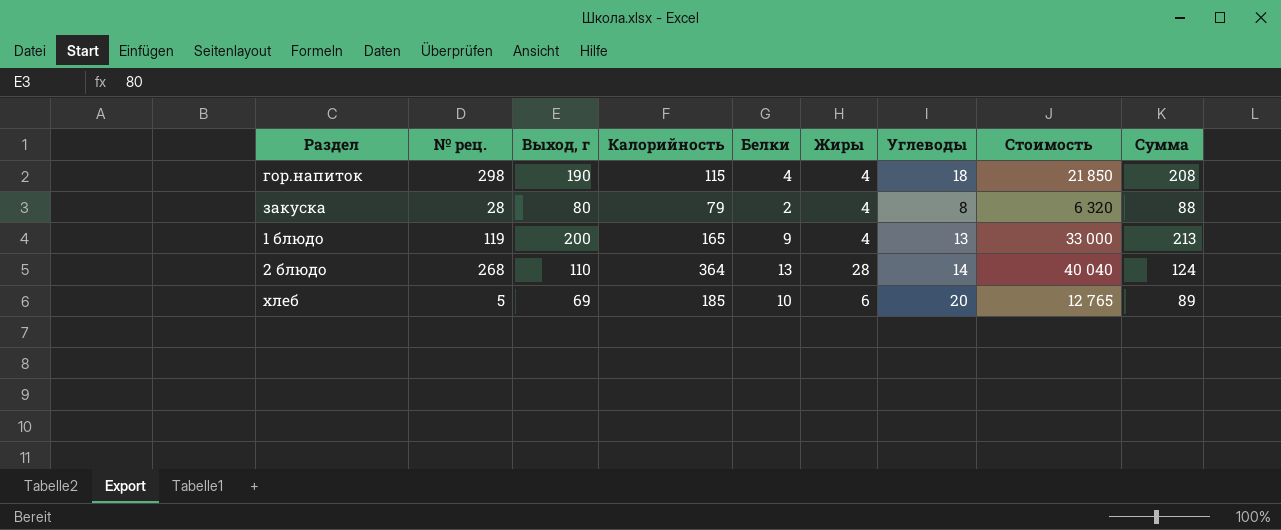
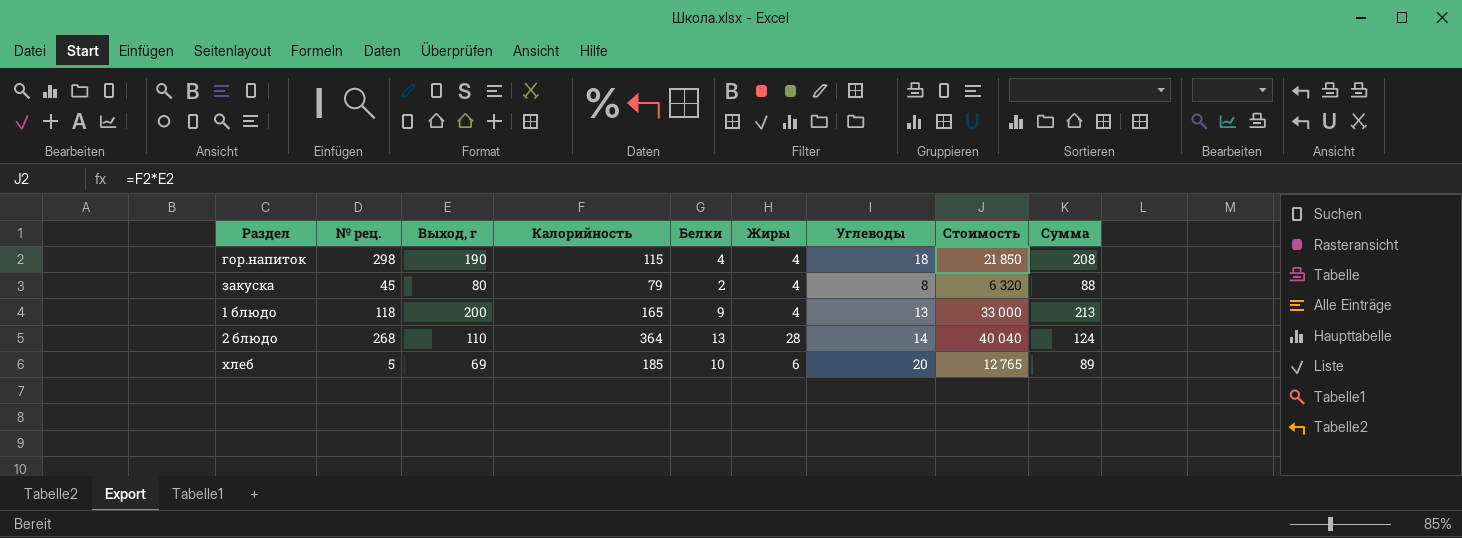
закуска | № рец.: 28 -> 45
1 блюдо | № рец.: 119 -> 118

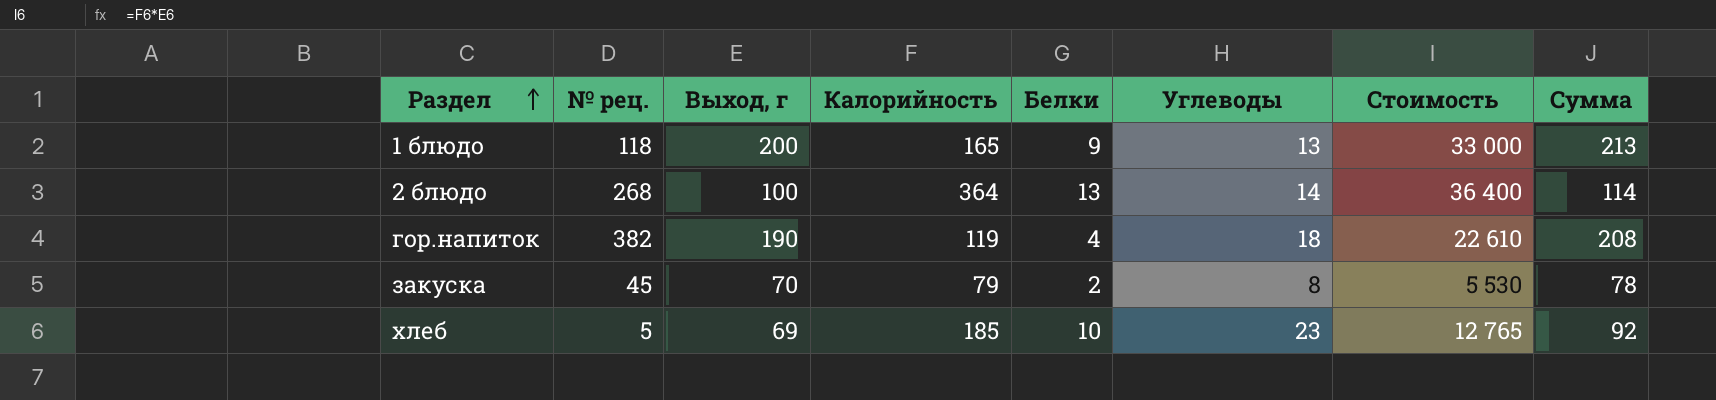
row order: none -> Раздел ascending
column Жиры | position: 6 -> none
2 блюдо | Выход, г: 110 -> 100
2 блюдо | Стоимость: 40 040 -> 36 400
2 блюдо | Сумма: 124 -> 114
гор.напиток | № рец.: 298 -> 382
гор.напиток | Калорийность: 115 -> 119
гор.напиток | Стоимость: 21 850 -> 22 610
закуска | Выход, г: 80 -> 70
закуска | Стоимость: 6 320 -> 5 530
закуска | Сумма: 88 -> 78
хлеб | Углеводы: 20 -> 23
хлеб | Сумма: 89 -> 92

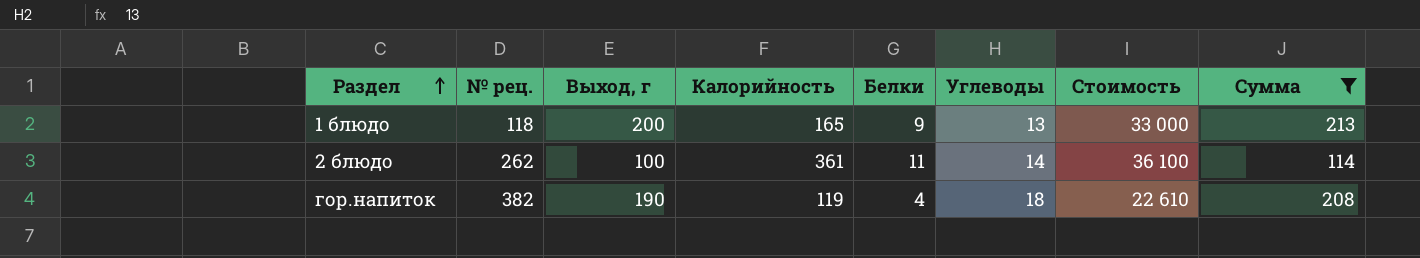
filter: none -> Сумма >= 114
2 блюдо | № рец.: 268 -> 262
2 блюдо | Калорийность: 364 -> 361
2 блюдо | Белки: 13 -> 11
2 блюдо | Стоимость: 36 400 -> 36 100

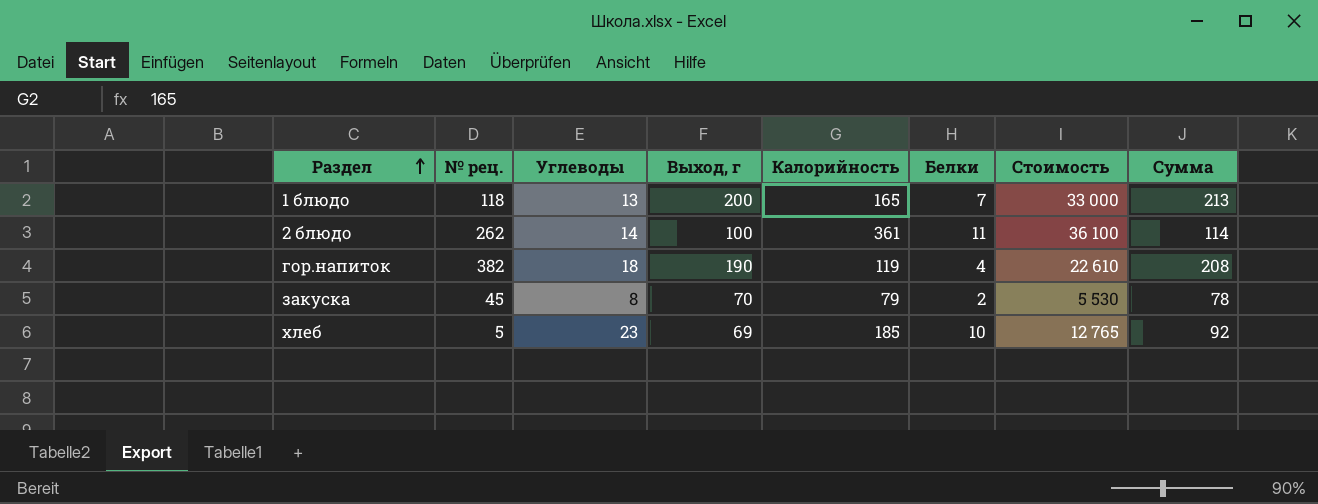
filter: Сумма >= 114 -> none
column Углеводы | position: 6 -> 3
1 блюдо | Белки: 9 -> 7

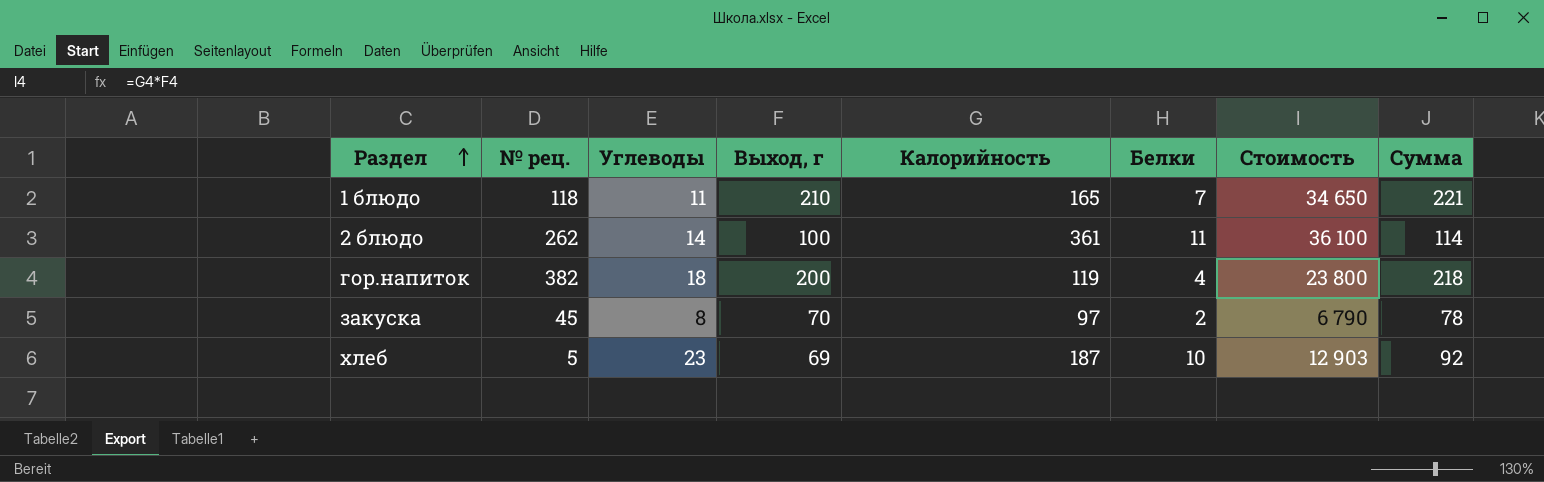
1 блюдо | Углеводы: 13 -> 11
1 блюдо | Выход, г: 200 -> 210
1 блюдо | Стоимость: 33 000 -> 34 650
1 блюдо | Сумма: 213 -> 221
гор.напиток | Выход, г: 190 -> 200
гор.напиток | Стоимость: 22 610 -> 23 800
гор.напиток | Сумма: 208 -> 218
закуска | Калорийность: 79 -> 97
закуска | Стоимость: 5 530 -> 6 790
хлеб | Калорийность: 185 -> 187
хлеб | Стоимость: 12 765 -> 12 903

